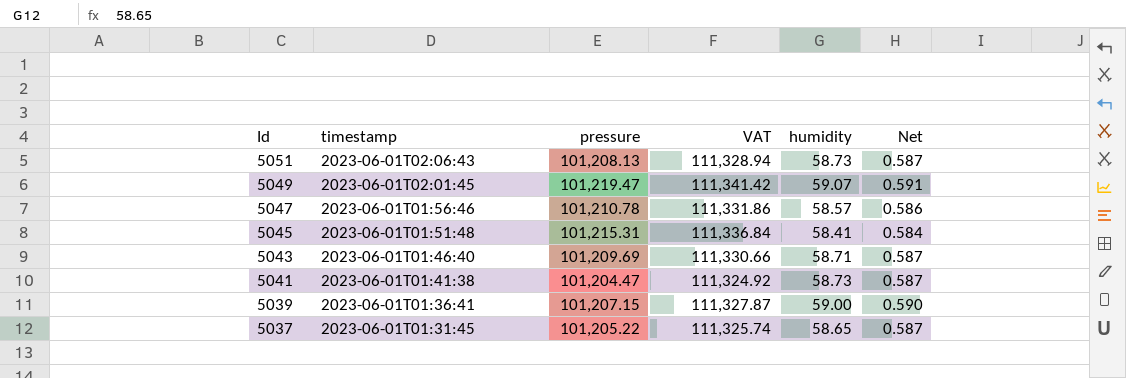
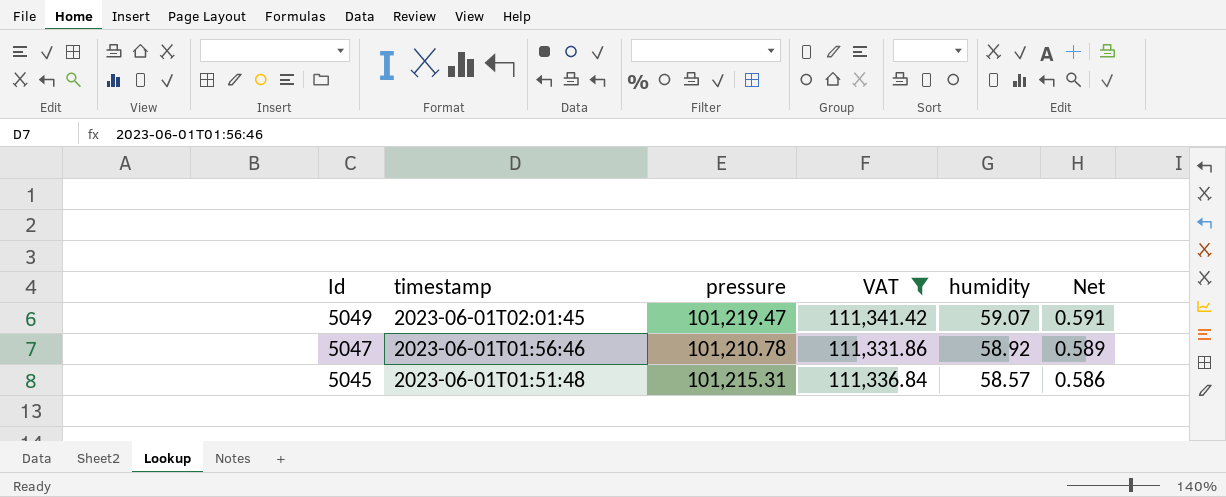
filter: none -> VAT >= 111,331.86
5047 | humidity: 58.57 -> 58.92
5047 | Net: 0.586 -> 0.589
5045 | humidity: 58.41 -> 58.57
5045 | Net: 0.584 -> 0.586

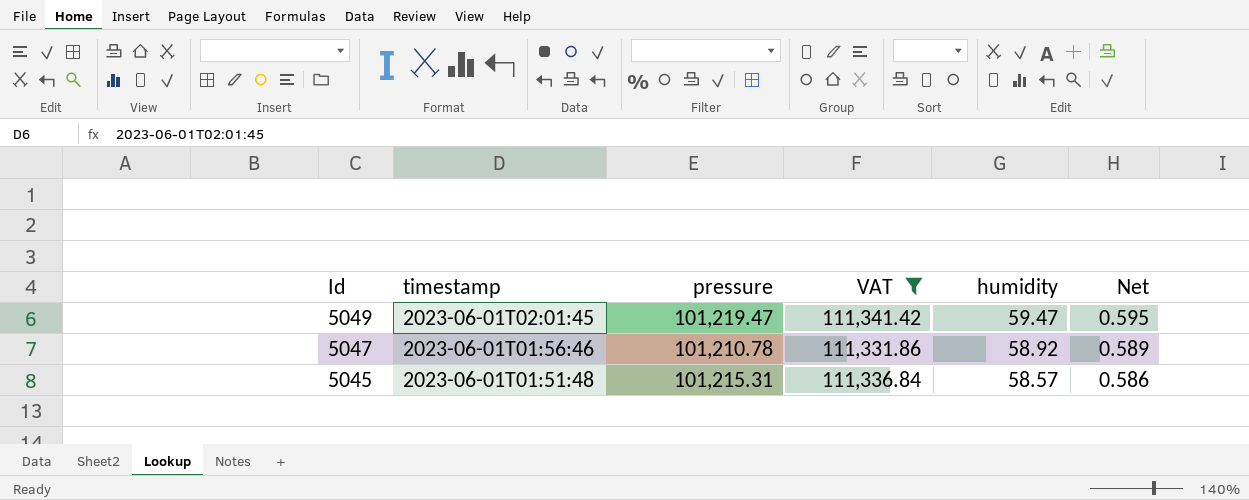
5049 | humidity: 59.07 -> 59.47
5049 | Net: 0.591 -> 0.595

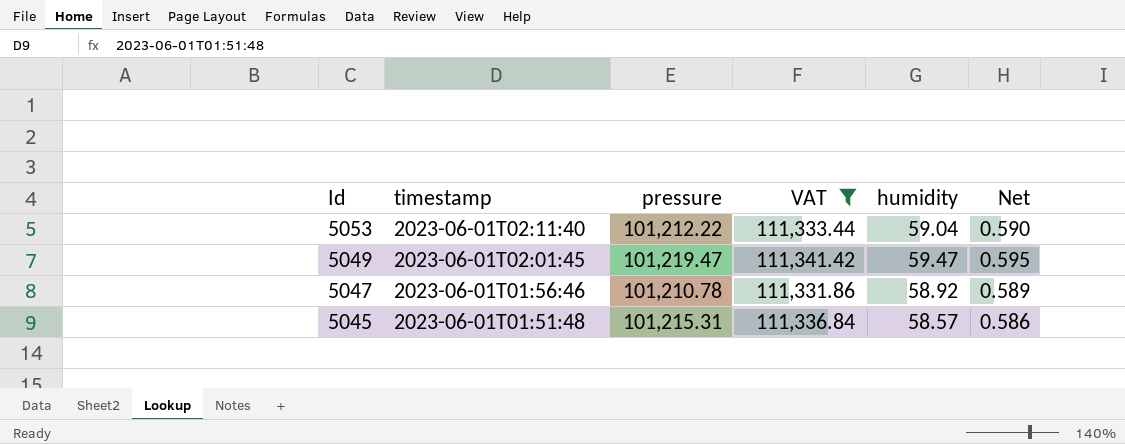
row 5053: none -> 2023-06-01T02:11:40 | 101,212.22 | 111,333.44 | 59.04 | 0.590

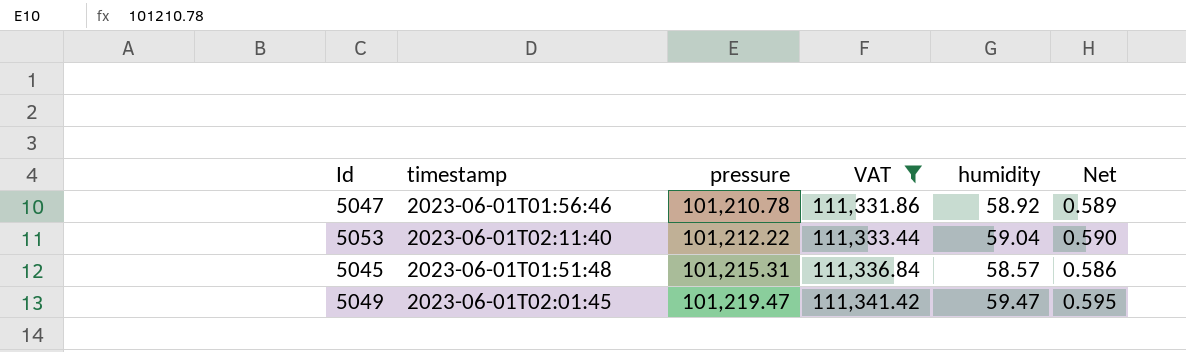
row order: Id descending -> pressure ascending

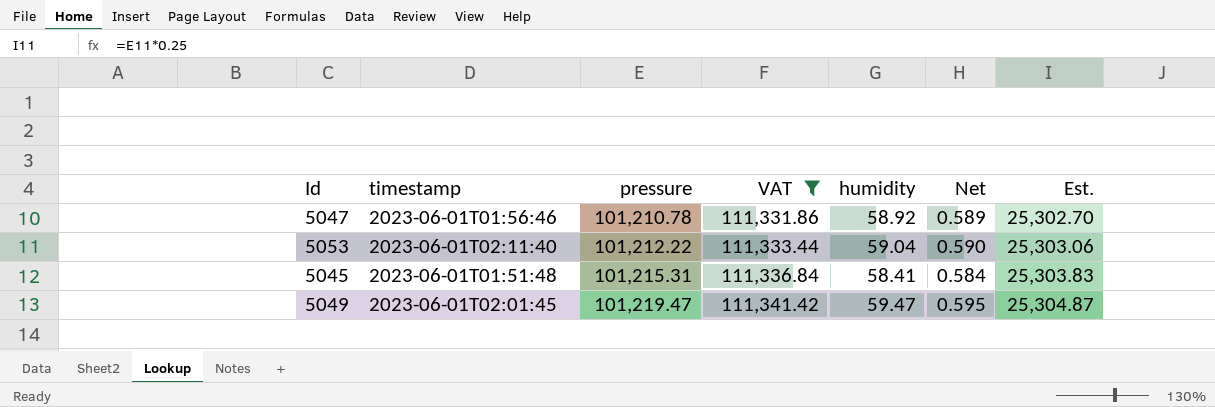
column Est. | formula: none -> [pressure] * 0.25
5045 | humidity: 58.57 -> 58.41
5045 | Net: 0.586 -> 0.584

